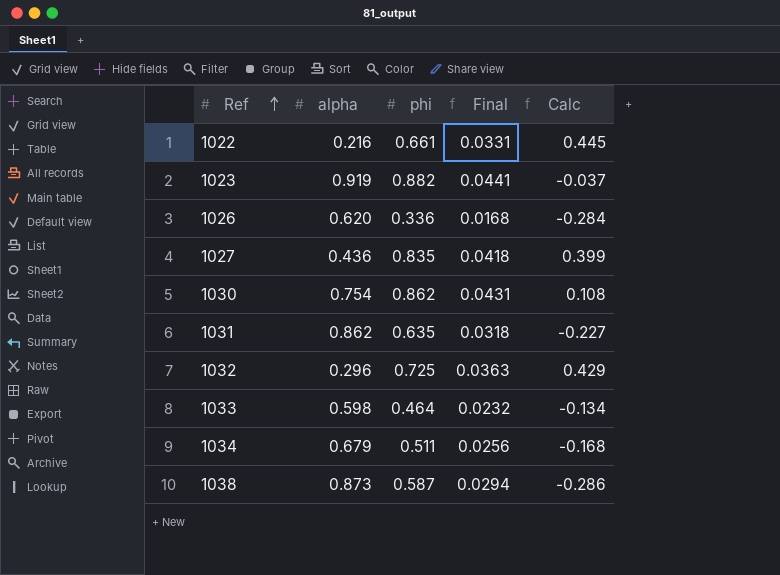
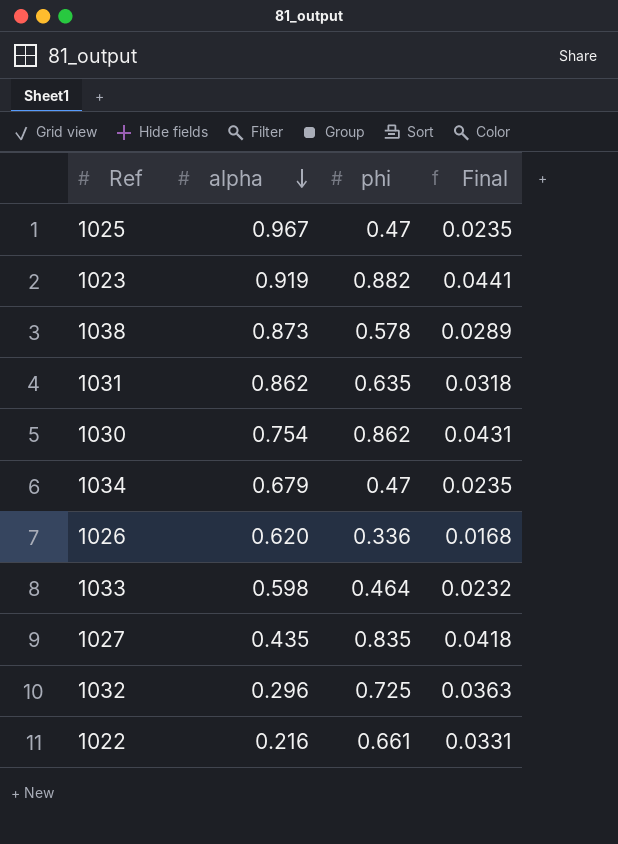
row order: Ref ascending -> alpha descending
column Calc | formula: [phi] - [alpha] -> none
row 1025: none -> 0.967 | 0.47 | 0.0235
1038 | phi: 0.587 -> 0.578
1038 | Final: 0.0294 -> 0.0289
1034 | phi: 0.511 -> 0.47
1034 | Final: 0.0256 -> 0.0235
1027 | alpha: 0.436 -> 0.435

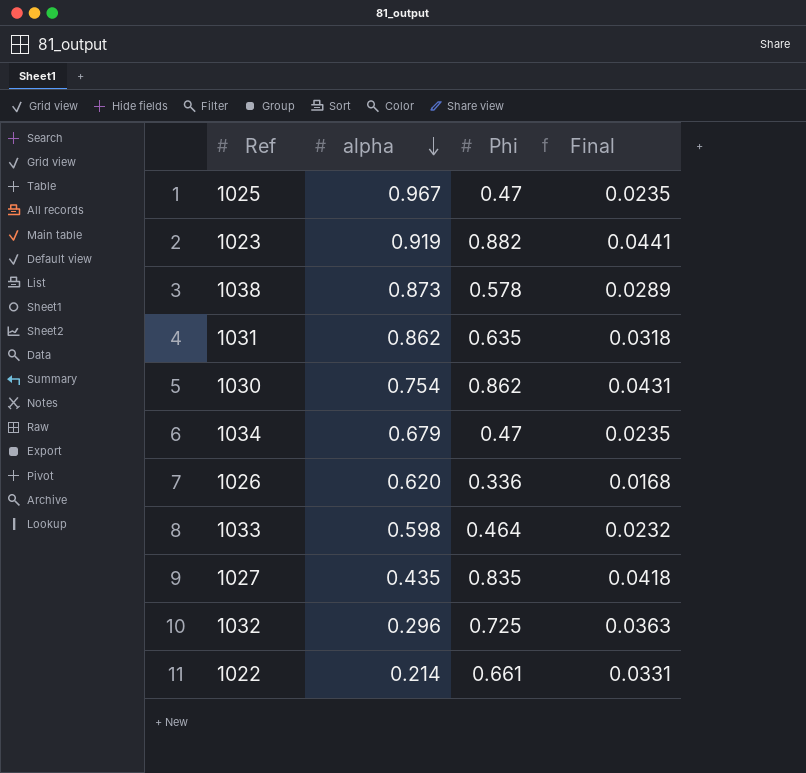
column name: phi -> Phi
1022 | alpha: 0.216 -> 0.214

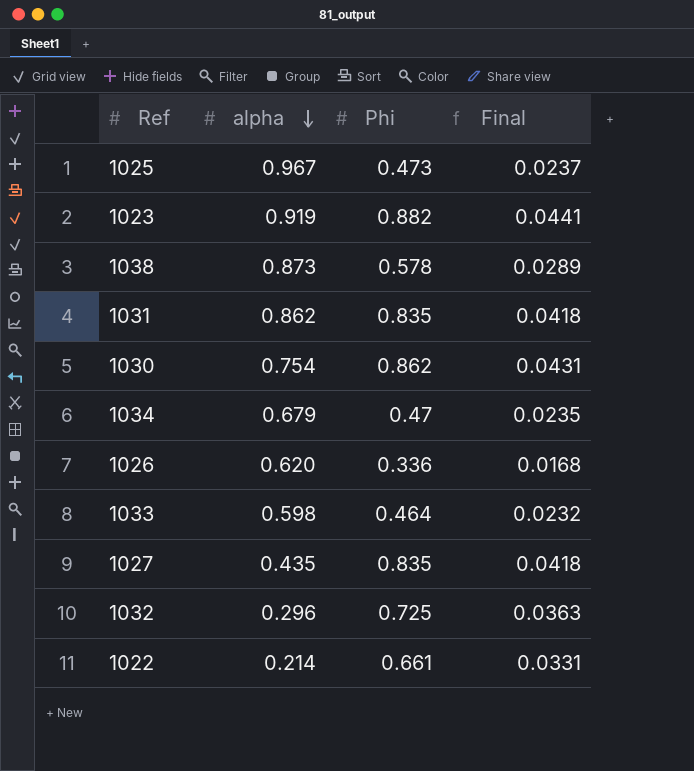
1025 | Phi: 0.47 -> 0.473
1025 | Final: 0.0235 -> 0.0237
1031 | Phi: 0.635 -> 0.835
1031 | Final: 0.0318 -> 0.0418

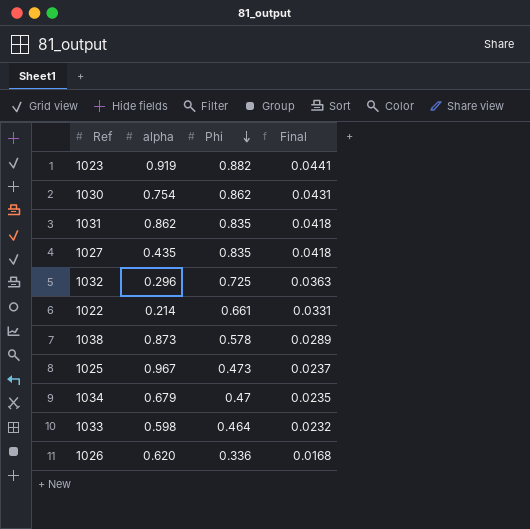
row order: alpha descending -> Phi descending

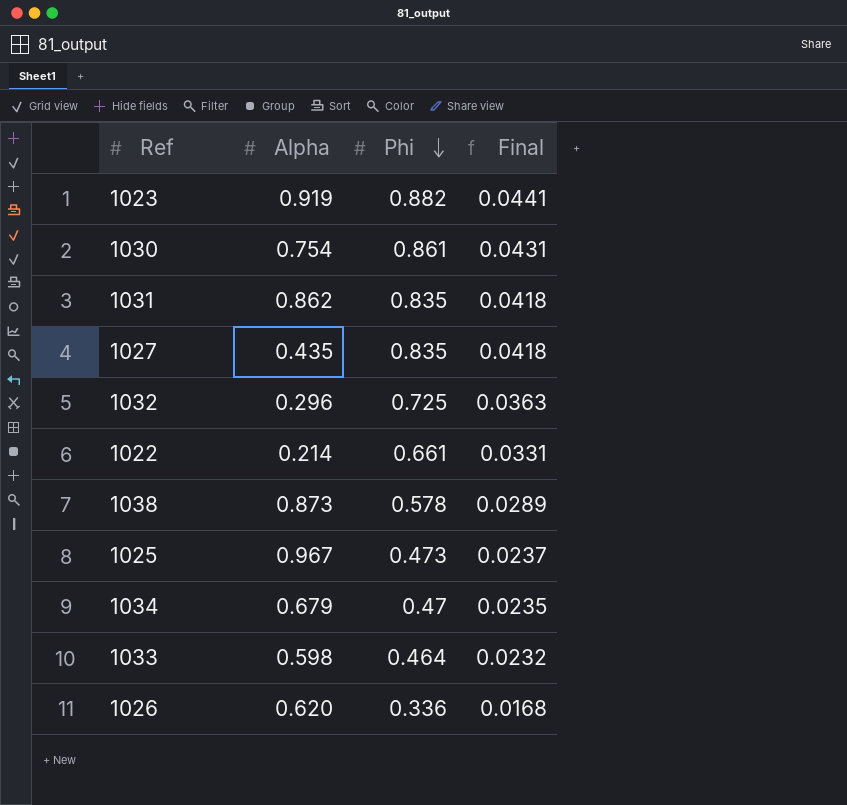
column name: alpha -> Alpha
1030 | Phi: 0.862 -> 0.861

